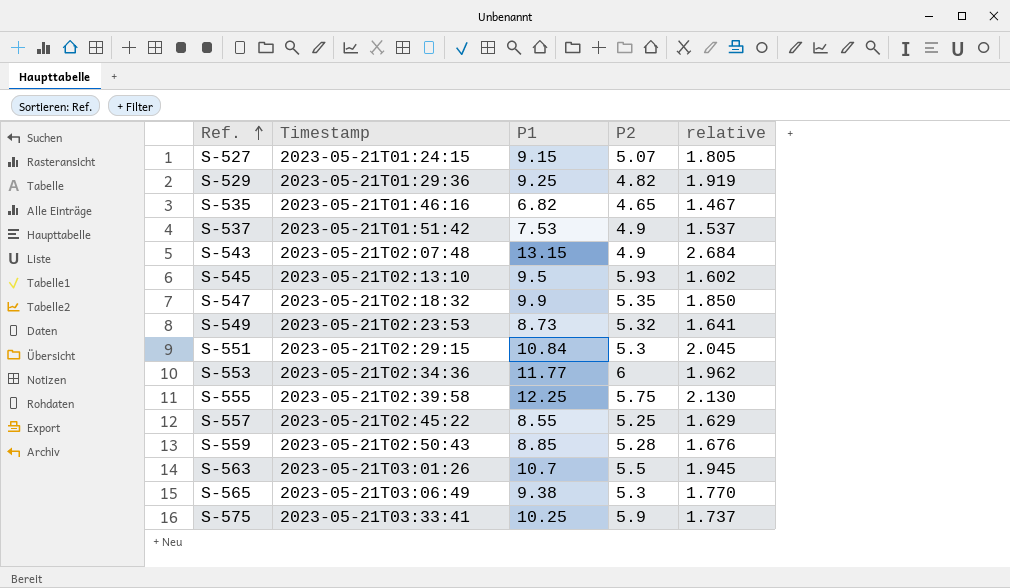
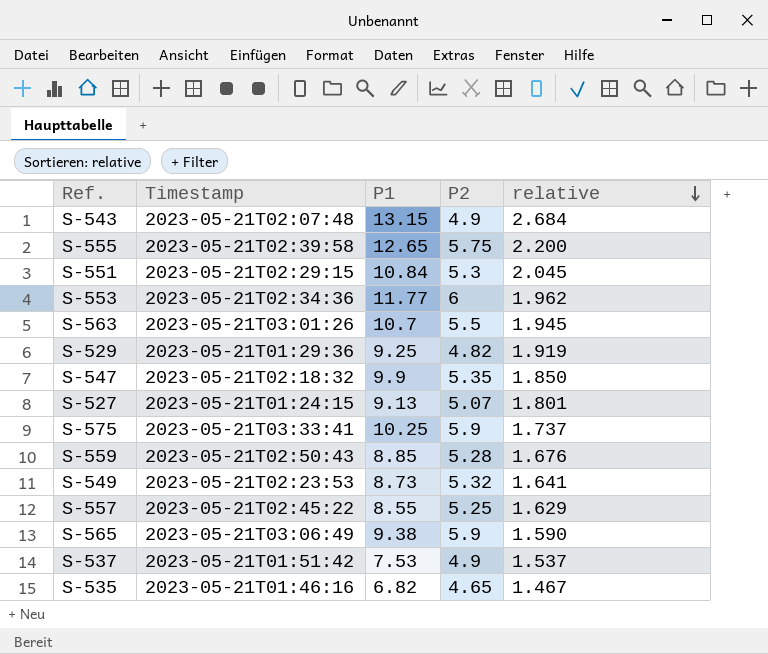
row order: Ref. ascending -> relative descending
row S-545: 2023-05-21T02:13:10 | 9.5 | 5.93 | 1.602 -> none
S-555 | P1: 12.25 -> 12.65
S-555 | relative: 2.130 -> 2.200
S-527 | P1: 9.15 -> 9.13
S-527 | relative: 1.805 -> 1.801
S-565 | P2: 5.3 -> 5.9
S-565 | relative: 1.770 -> 1.590

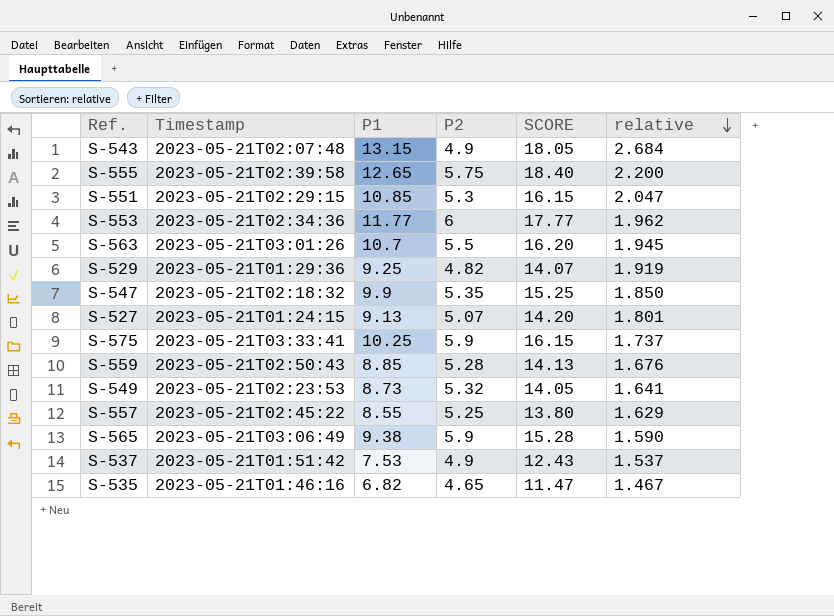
column SCORE | formula: none -> [P1] + [P2]
S-551 | P1: 10.84 -> 10.85
S-551 | relative: 2.045 -> 2.047

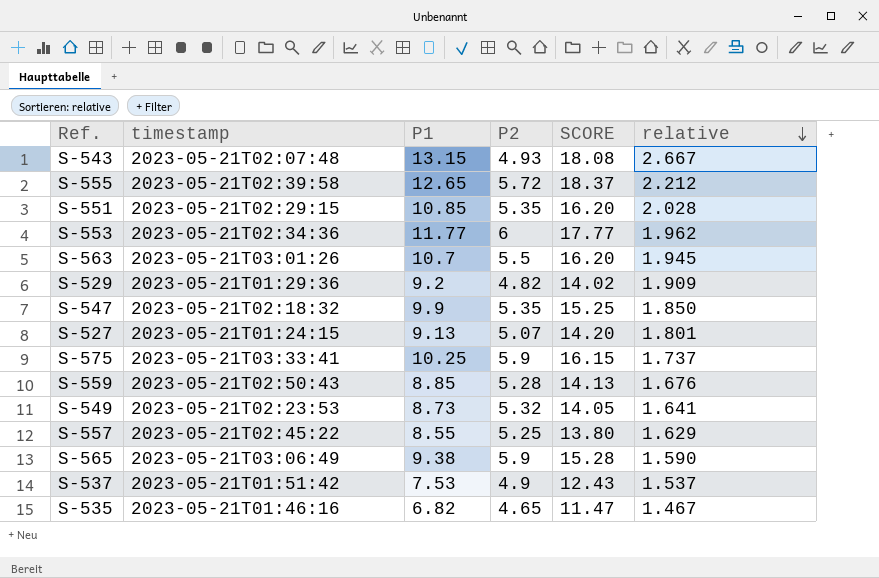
column name: Timestamp -> timestamp
S-543 | P2: 4.9 -> 4.93
S-543 | SCORE: 18.05 -> 18.08
S-543 | relative: 2.684 -> 2.667
S-555 | P2: 5.75 -> 5.72
S-555 | SCORE: 18.40 -> 18.37
S-555 | relative: 2.200 -> 2.212
S-551 | P2: 5.3 -> 5.35
S-551 | SCORE: 16.15 -> 16.20
S-551 | relative: 2.047 -> 2.028
S-529 | P1: 9.25 -> 9.2
S-529 | SCORE: 14.07 -> 14.02
S-529 | relative: 1.919 -> 1.909

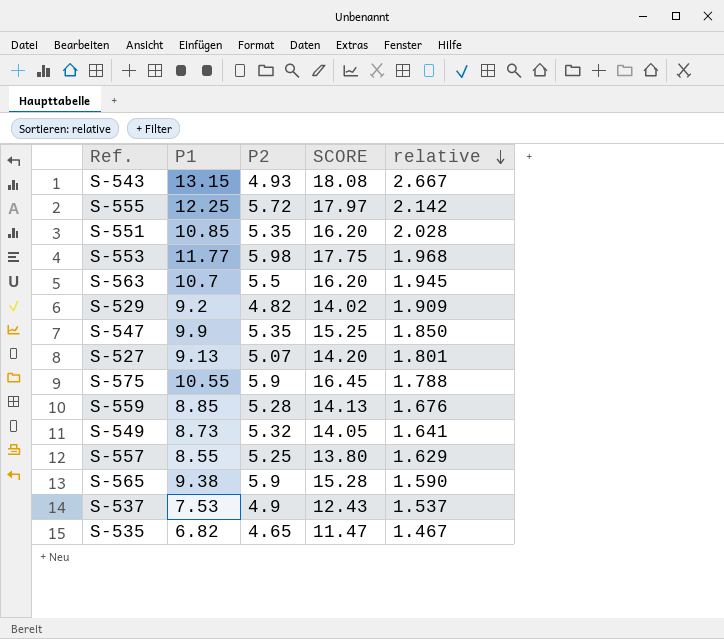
column timestamp | position: 2 -> none
S-555 | P1: 12.65 -> 12.25
S-555 | SCORE: 18.37 -> 17.97
S-555 | relative: 2.212 -> 2.142
S-553 | P2: 6 -> 5.98
S-553 | SCORE: 17.77 -> 17.75
S-553 | relative: 1.962 -> 1.968
S-575 | P1: 10.25 -> 10.55
S-575 | SCORE: 16.15 -> 16.45
S-575 | relative: 1.737 -> 1.788

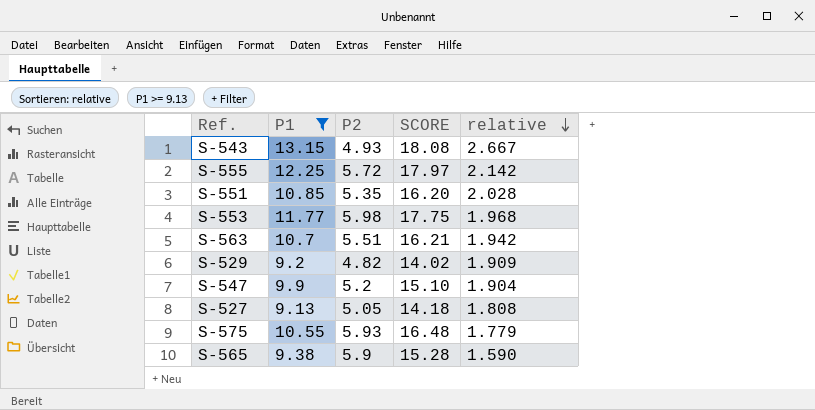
filter: none -> P1 >= 9.13
S-563 | P2: 5.5 -> 5.51
S-563 | SCORE: 16.20 -> 16.21
S-563 | relative: 1.945 -> 1.942
S-547 | P2: 5.35 -> 5.2
S-547 | SCORE: 15.25 -> 15.10
S-547 | relative: 1.850 -> 1.904
S-527 | P2: 5.07 -> 5.05
S-527 | SCORE: 14.20 -> 14.18
S-527 | relative: 1.801 -> 1.808
S-575 | P2: 5.9 -> 5.93
S-575 | SCORE: 16.45 -> 16.48
S-575 | relative: 1.788 -> 1.779

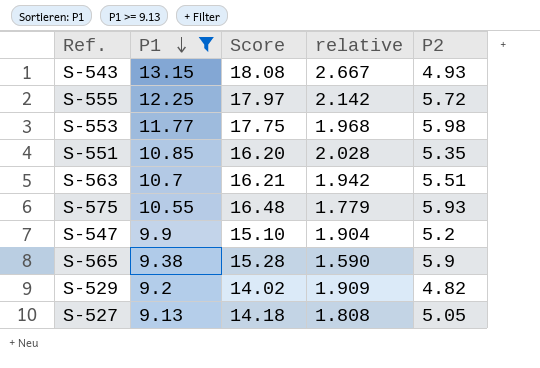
row order: relative descending -> P1 descending
column name: SCORE -> Score
column P2 | position: 3 -> 5

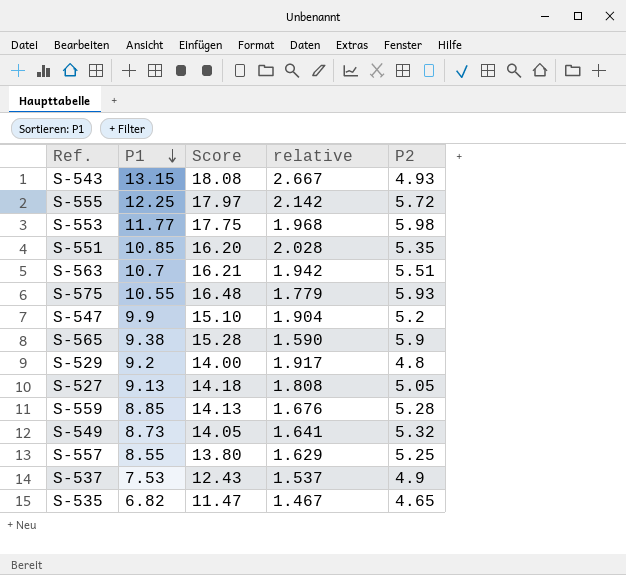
filter: P1 >= 9.13 -> none
S-529 | Score: 14.02 -> 14.00
S-529 | relative: 1.909 -> 1.917
S-529 | P2: 4.82 -> 4.8

